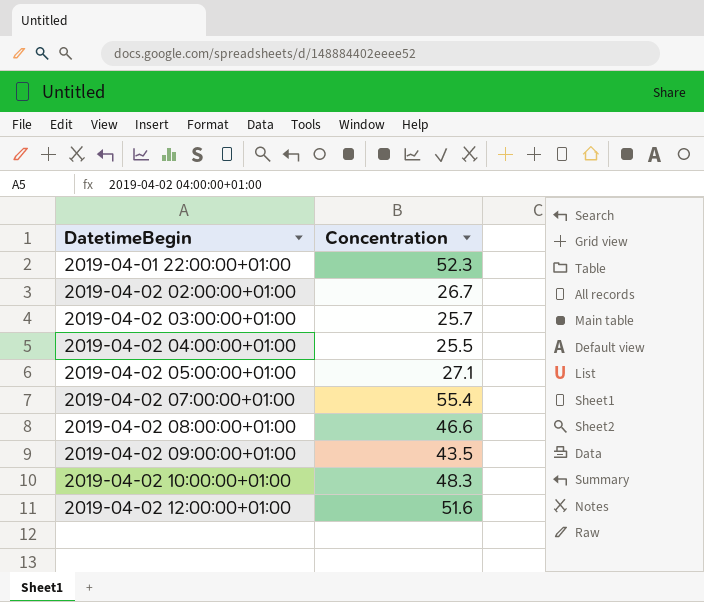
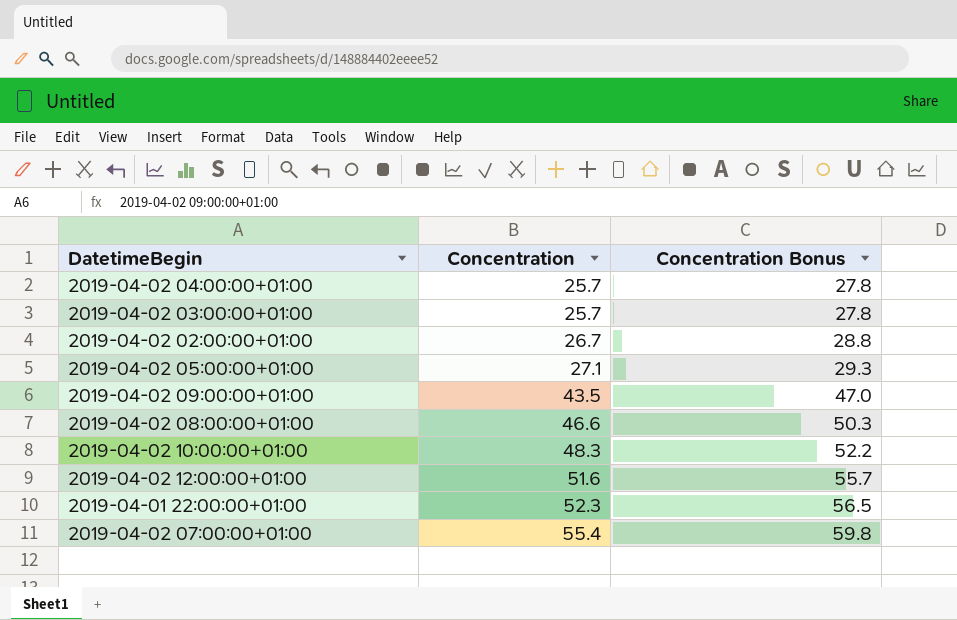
row order: DatetimeBegin ascending -> Concentration ascending
column Concentration Bonus | formula: none -> [Concentration] * 1.08
2019-04-02 04:00:00+01:00 | Concentration: 25.5 -> 25.7

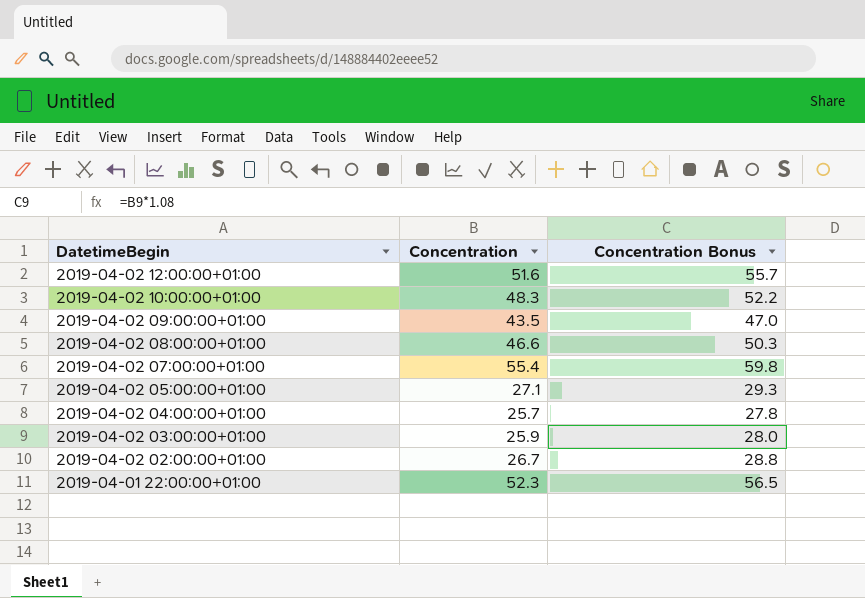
row order: Concentration ascending -> DatetimeBegin descending
2019-04-02 03:00:00+01:00 | Concentration: 25.7 -> 25.9
2019-04-02 03:00:00+01:00 | Concentration Bonus: 27.8 -> 28.0

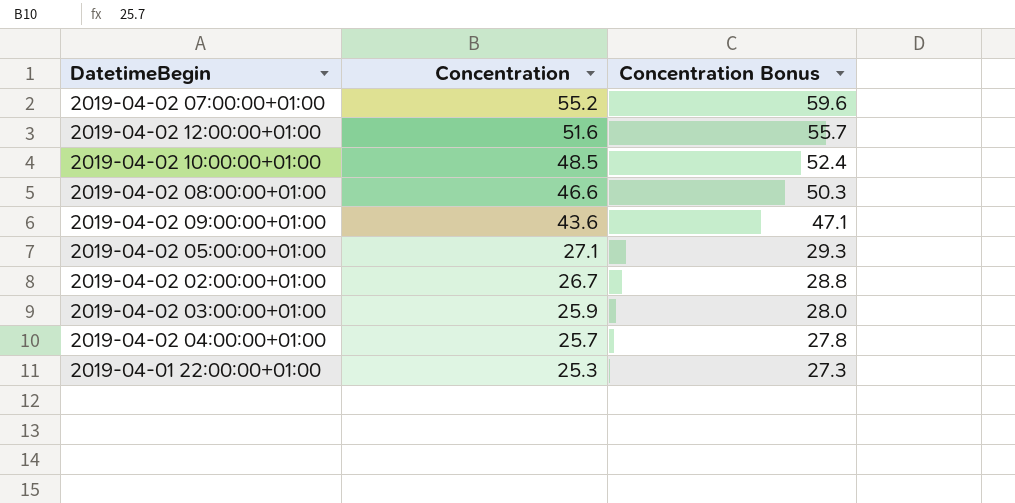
row order: DatetimeBegin descending -> Concentration descending
2019-04-02 07:00:00+01:00 | Concentration: 55.4 -> 55.2
2019-04-02 07:00:00+01:00 | Concentration Bonus: 59.8 -> 59.6
2019-04-02 10:00:00+01:00 | Concentration: 48.3 -> 48.5
2019-04-02 10:00:00+01:00 | Concentration Bonus: 52.2 -> 52.4
2019-04-02 09:00:00+01:00 | Concentration: 43.5 -> 43.6
2019-04-02 09:00:00+01:00 | Concentration Bonus: 47.0 -> 47.1
2019-04-01 22:00:00+01:00 | Concentration: 52.3 -> 25.3
2019-04-01 22:00:00+01:00 | Concentration Bonus: 56.5 -> 27.3

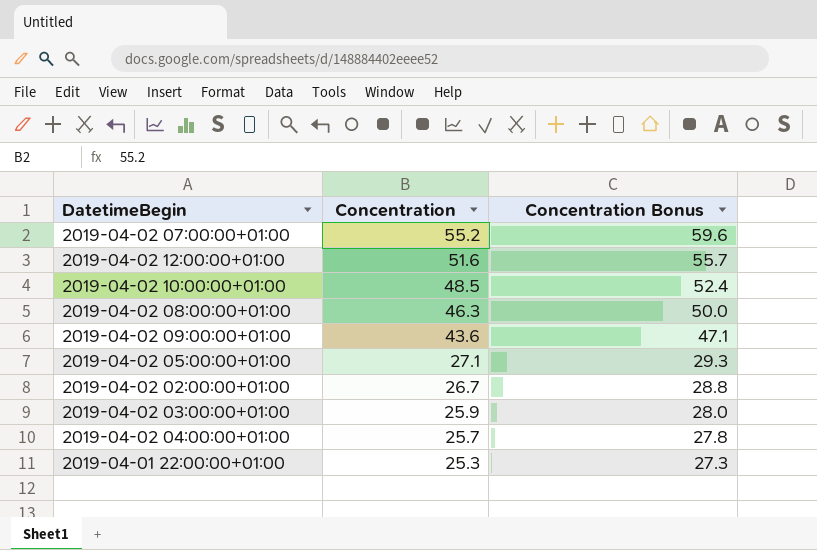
2019-04-02 08:00:00+01:00 | Concentration: 46.6 -> 46.3
2019-04-02 08:00:00+01:00 | Concentration Bonus: 50.3 -> 50.0

